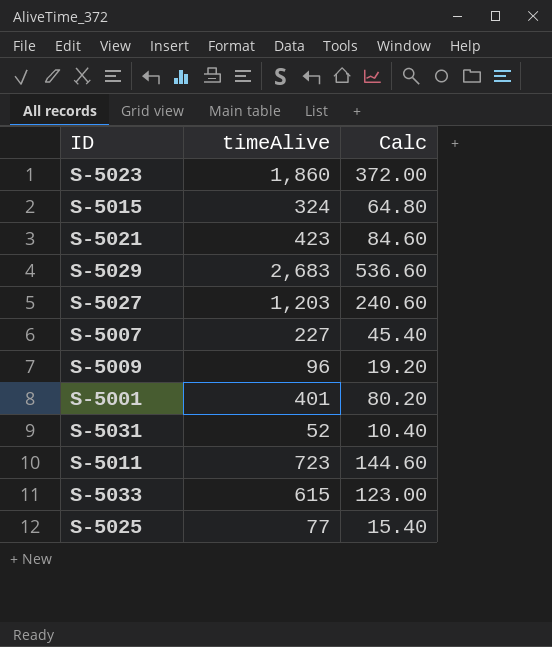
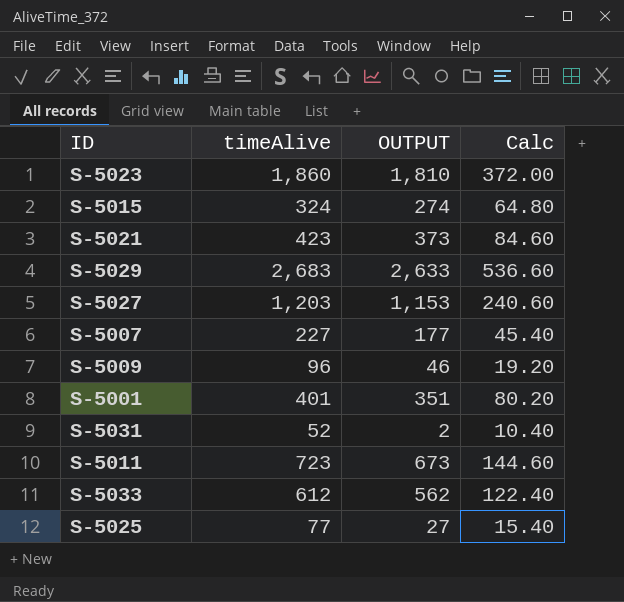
column OUTPUT | formula: none -> [timeAlive] - 50
S-5033 | timeAlive: 615 -> 612
S-5033 | Calc: 123.00 -> 122.40

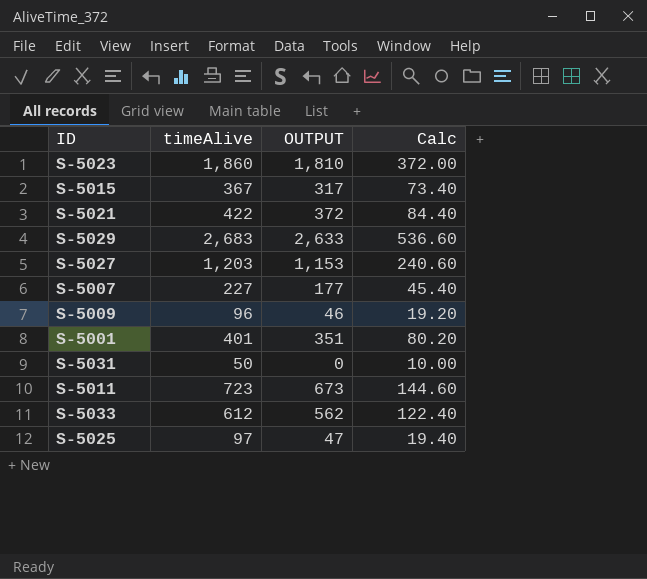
S-5015 | timeAlive: 324 -> 367
S-5015 | OUTPUT: 274 -> 317
S-5015 | Calc: 64.80 -> 73.40
S-5021 | timeAlive: 423 -> 422
S-5021 | OUTPUT: 373 -> 372
S-5021 | Calc: 84.60 -> 84.40
S-5031 | timeAlive: 52 -> 50
S-5031 | OUTPUT: 2 -> 0
S-5031 | Calc: 10.40 -> 10.00
S-5025 | timeAlive: 77 -> 97
S-5025 | OUTPUT: 27 -> 47
S-5025 | Calc: 15.40 -> 19.40

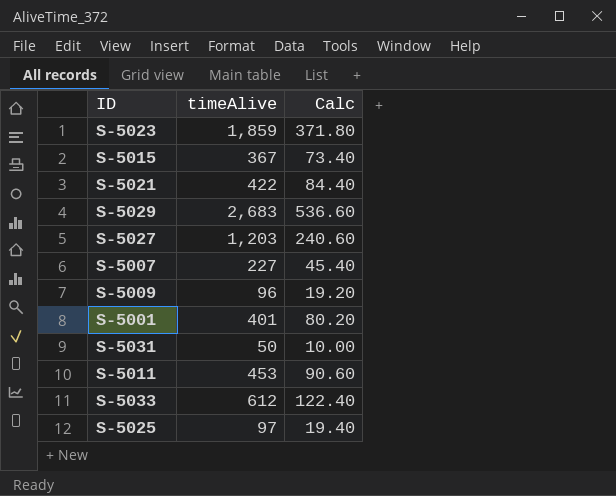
column OUTPUT | formula: [timeAlive] - 50 -> none
S-5023 | timeAlive: 1,860 -> 1,859
S-5023 | Calc: 372.00 -> 371.80
S-5011 | timeAlive: 723 -> 453
S-5011 | Calc: 144.60 -> 90.60

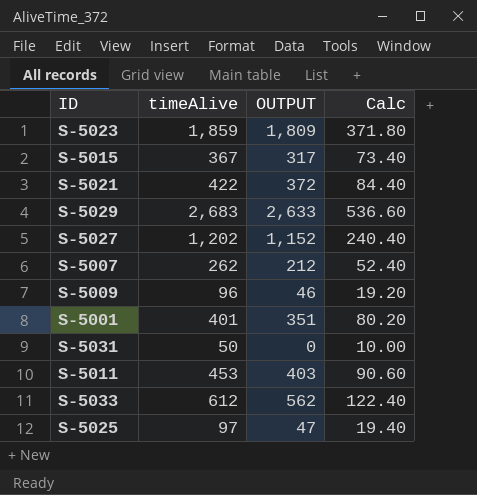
column OUTPUT | formula: none -> [timeAlive] - 50
S-5027 | timeAlive: 1,203 -> 1,202
S-5027 | Calc: 240.60 -> 240.40
S-5007 | timeAlive: 227 -> 262
S-5007 | Calc: 45.40 -> 52.40

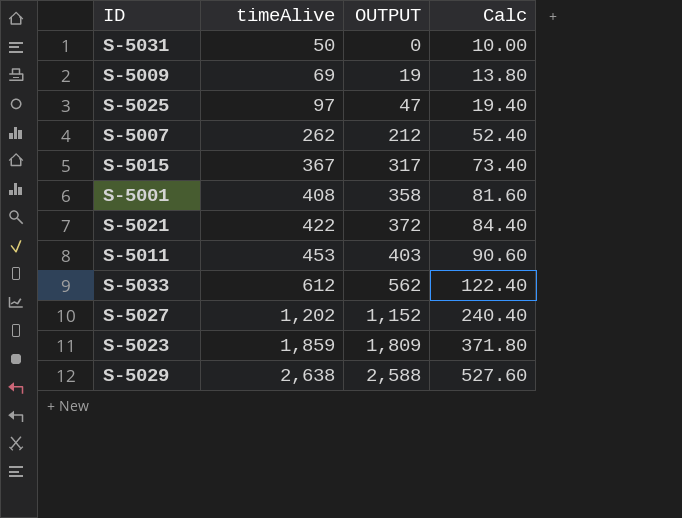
row order: none -> timeAlive ascending
S-5009 | timeAlive: 96 -> 69
S-5009 | OUTPUT: 46 -> 19
S-5009 | Calc: 19.20 -> 13.80
S-5001 | timeAlive: 401 -> 408
S-5001 | OUTPUT: 351 -> 358
S-5001 | Calc: 80.20 -> 81.60
S-5029 | timeAlive: 2,683 -> 2,638
S-5029 | OUTPUT: 2,633 -> 2,588
S-5029 | Calc: 536.60 -> 527.60

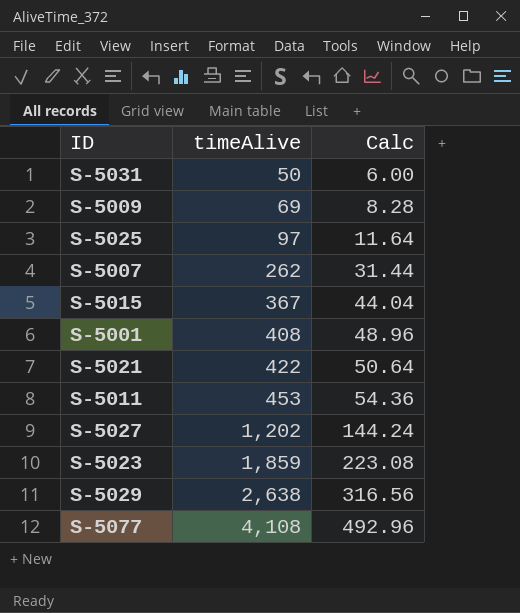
column OUTPUT | formula: [timeAlive] - 50 -> none
column Calc | formula: [timeAlive] * 0.2 -> [timeAlive] * 0.12
row S-5033: 612 | 562 | 122.40 -> none
row S-5077: none -> 4,108 | 492.96

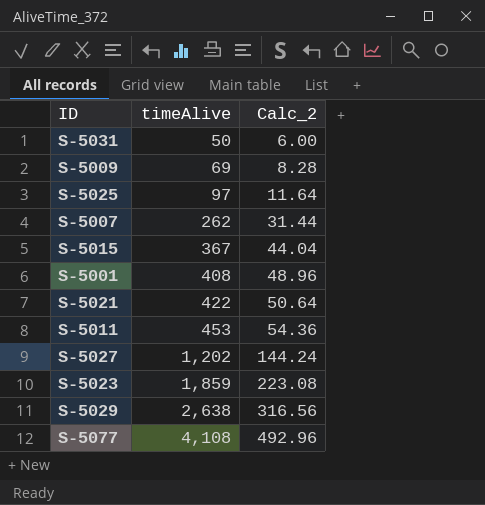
column name: Calc -> Calc_2

